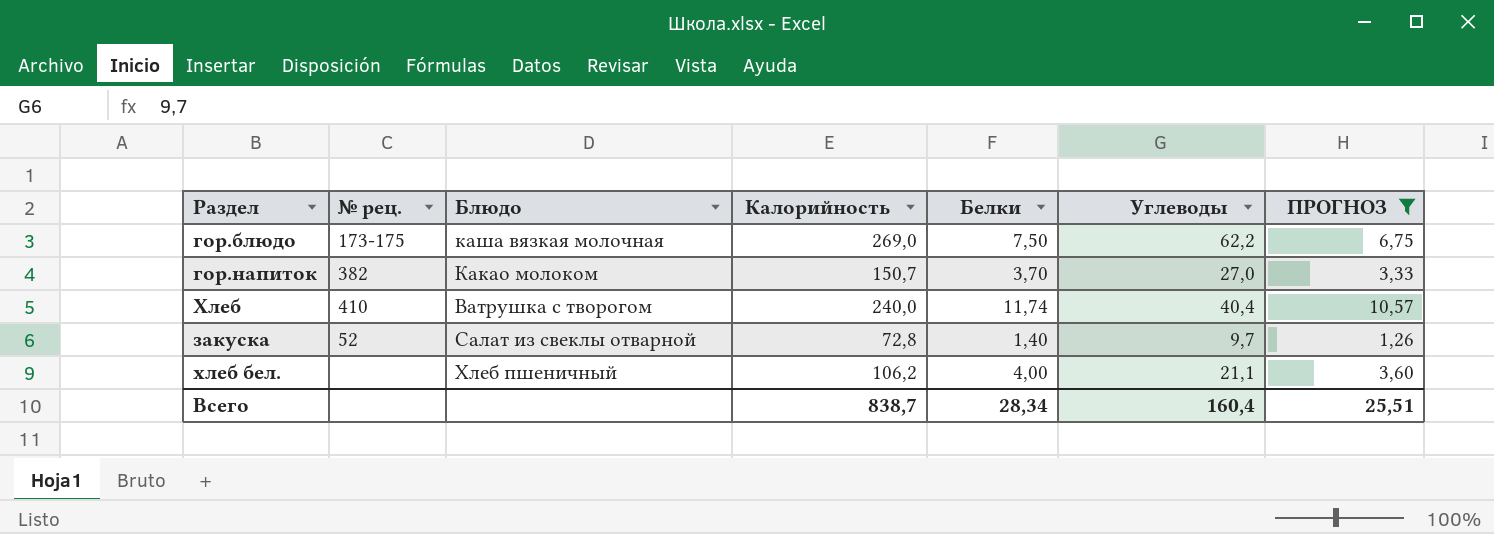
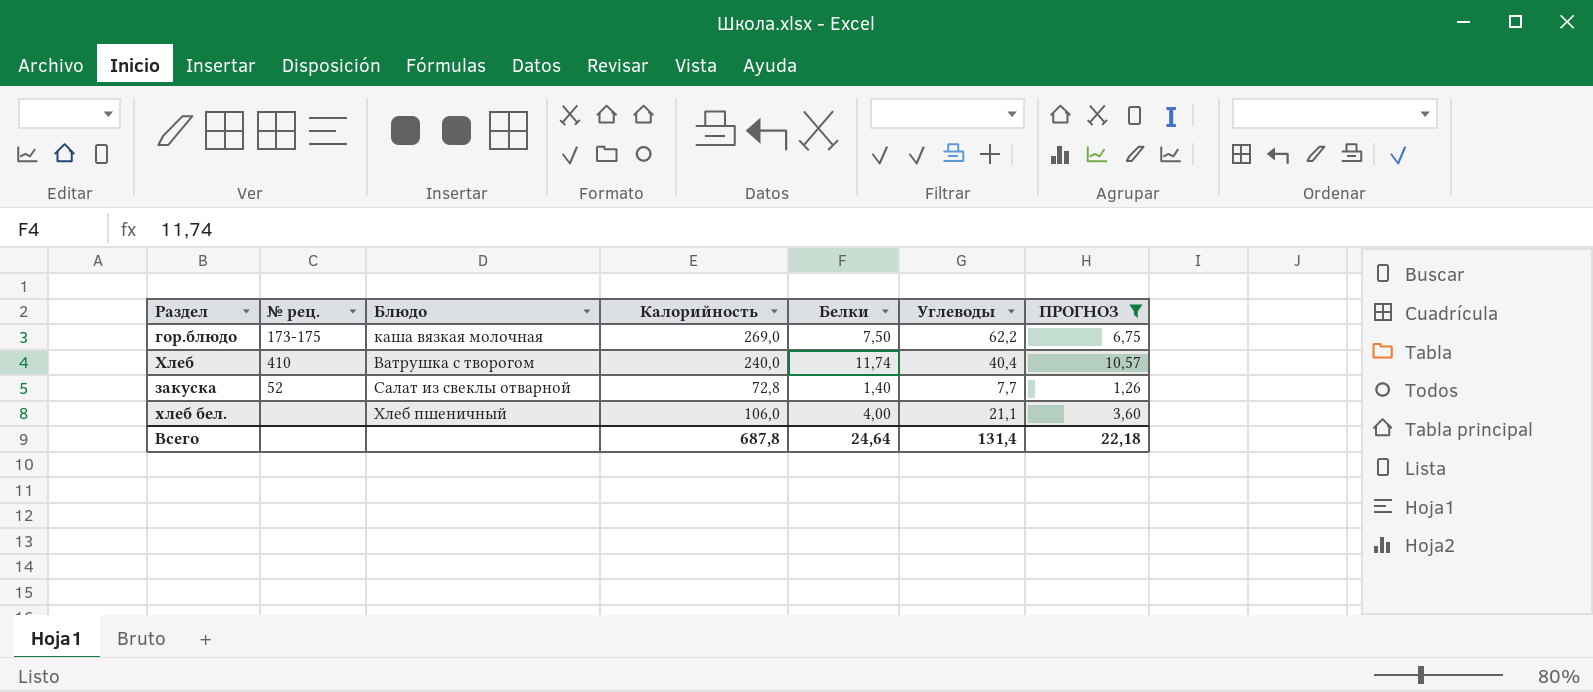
row гор.напиток: 382 | Какао молоком | 150,7 | 3,70 | 27,0 | 3,33 -> none
закуска | Углеводы: 9,7 -> 7,7
хлеб бел. | Калорийность: 106,2 -> 106,0
Всего | Калорийность: 838,7 -> 687,8
Всего | Белки: 28,34 -> 24,64
Всего | Углеводы: 160,4 -> 131,4
Всего | ПРОГНОЗ: 25,51 -> 22,18

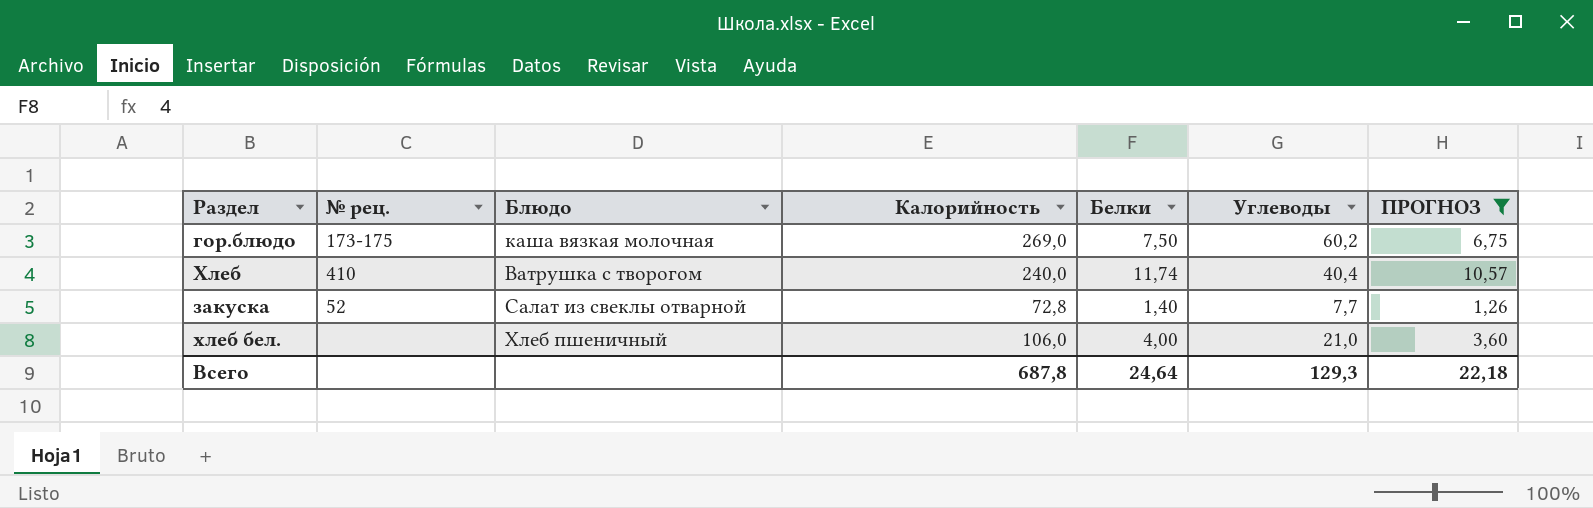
гор.блюдо | Углеводы: 62,2 -> 60,2
хлеб бел. | Углеводы: 21,1 -> 21,0
Всего | Углеводы: 131,4 -> 129,3

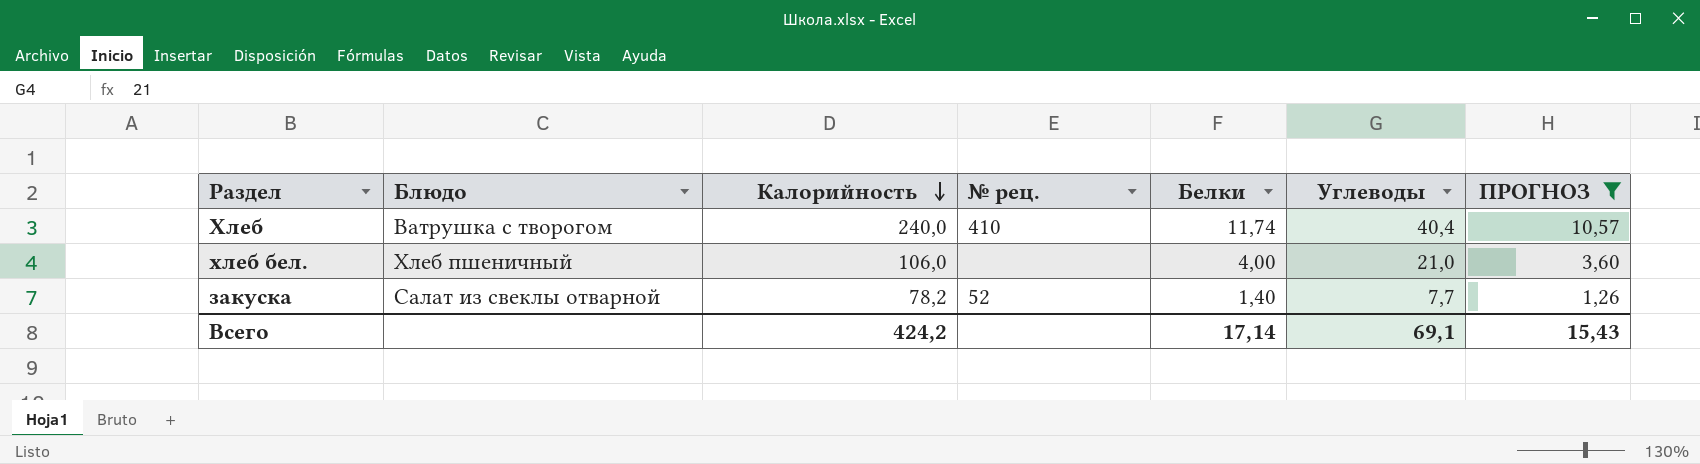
row order: none -> Калорийность descending
column № рец. | position: 2 -> 4
row гор.блюдо: 173-175 | каша вязкая молочная | 269,0 | 7,50 | 60,2 | 6,75 -> none
закуска | Калорийность: 72,8 -> 78,2
Всего | Калорийность: 687,8 -> 424,2
Всего | Белки: 24,64 -> 17,14
Всего | Углеводы: 129,3 -> 69,1
Всего | ПРОГНОЗ: 22,18 -> 15,43

